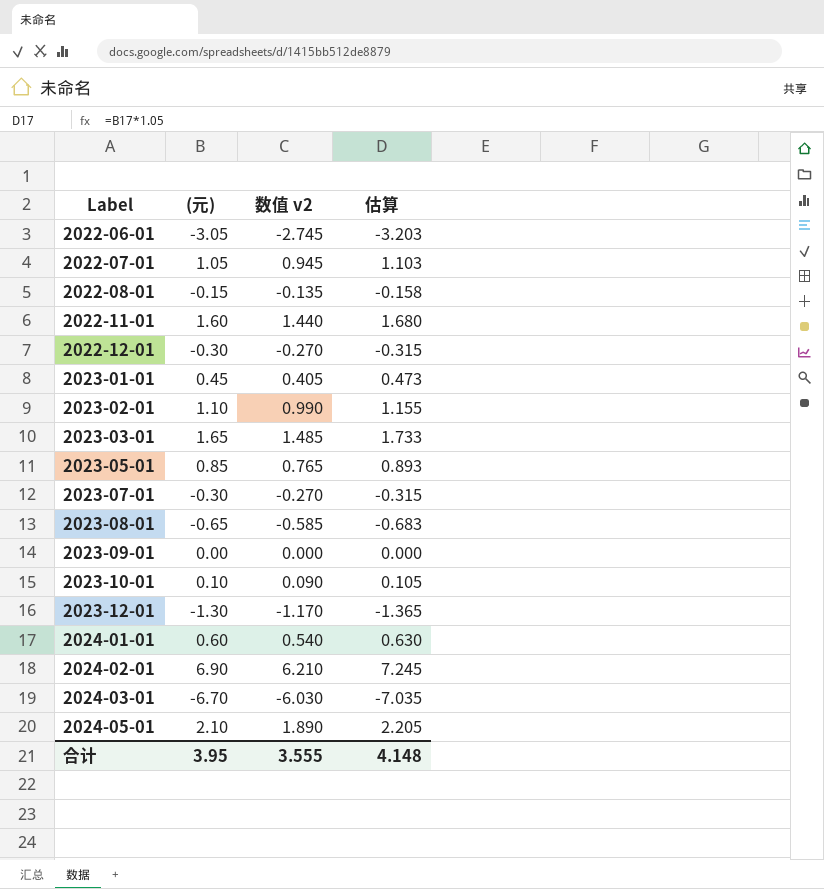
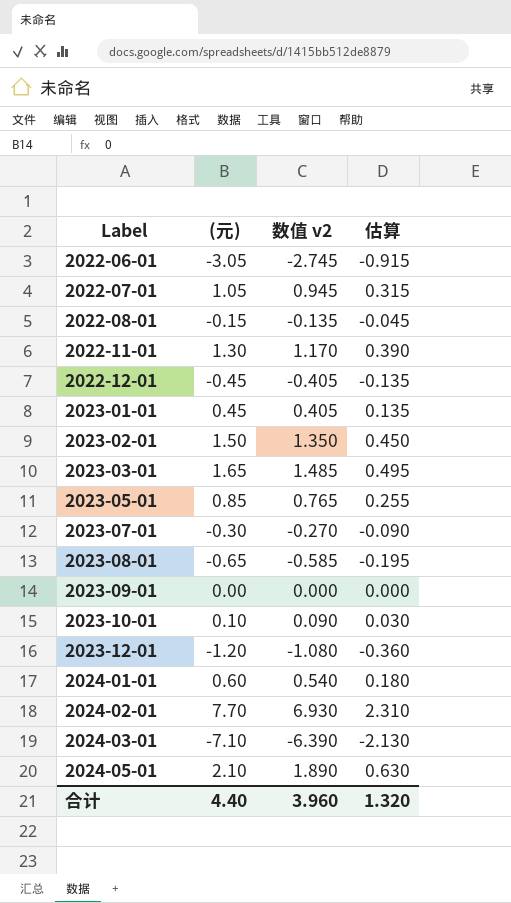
column 估算 | formula: [(元)] * 1.05 -> [(元)] * 0.3
2022-11-01 | (元): 1.60 -> 1.30
2022-11-01 | 数值 v2: 1.440 -> 1.170
2022-12-01 | (元): -0.30 -> -0.45
2022-12-01 | 数值 v2: -0.270 -> -0.405
2023-02-01 | (元): 1.10 -> 1.50
2023-02-01 | 数值 v2: 0.990 -> 1.350
2023-12-01 | (元): -1.30 -> -1.20
2023-12-01 | 数值 v2: -1.170 -> -1.080
2024-02-01 | (元): 6.90 -> 7.70
2024-02-01 | 数值 v2: 6.210 -> 6.930
2024-03-01 | (元): -6.70 -> -7.10
2024-03-01 | 数值 v2: -6.030 -> -6.390
合计 | (元): 3.95 -> 4.40
合计 | 数值 v2: 3.555 -> 3.960
合计 | 估算: 4.148 -> 1.320

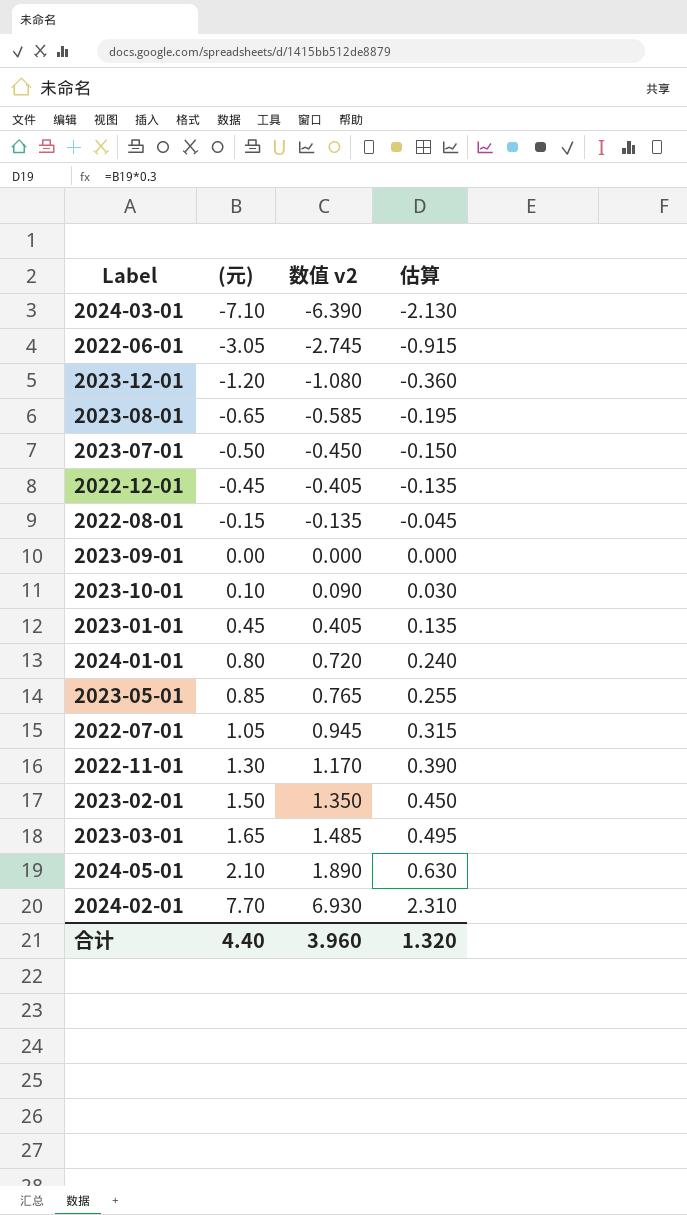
row order: Label ascending -> (元) ascending
2023-07-01 | (元): -0.30 -> -0.50
2023-07-01 | 数值 v2: -0.270 -> -0.450
2023-07-01 | 估算: -0.090 -> -0.150
2024-01-01 | (元): 0.60 -> 0.80
2024-01-01 | 数值 v2: 0.540 -> 0.720
2024-01-01 | 估算: 0.180 -> 0.240

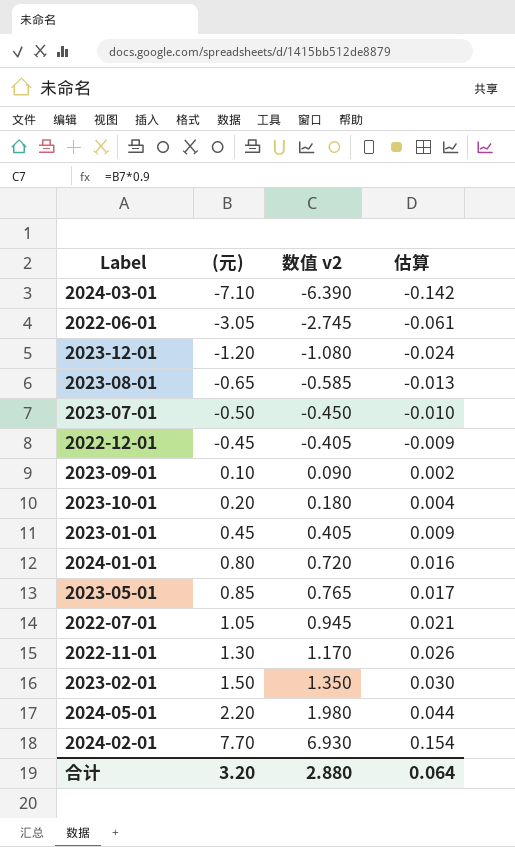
column 估算 | formula: [(元)] * 0.3 -> [(元)] * 0.02
row 2022-08-01: -0.15 | -0.135 | -0.045 -> none
row 2023-03-01: 1.65 | 1.485 | 0.495 -> none
2023-09-01 | (元): 0.00 -> 0.10
2023-09-01 | 数值 v2: 0.000 -> 0.090
2023-10-01 | (元): 0.10 -> 0.20
2023-10-01 | 数值 v2: 0.090 -> 0.180
2024-05-01 | (元): 2.10 -> 2.20
2024-05-01 | 数值 v2: 1.890 -> 1.980
合计 | (元): 4.40 -> 3.20
合计 | 数值 v2: 3.960 -> 2.880
合计 | 估算: 1.320 -> 0.064

